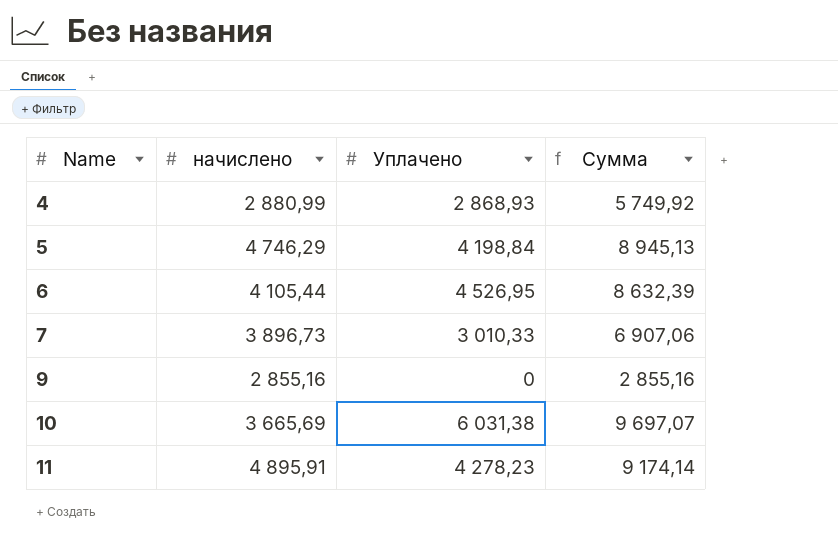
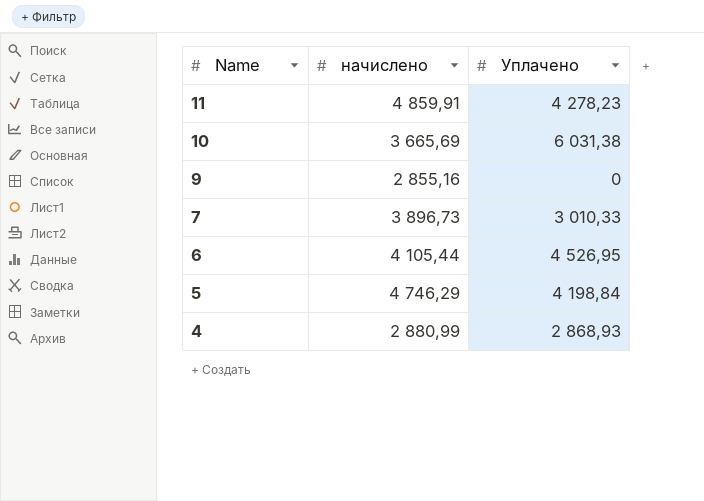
row order: Name ascending -> Name descending
column Сумма | formula: [начислено] + [Уплачено] -> none
11 | начислено: 4 895,91 -> 4 859,91

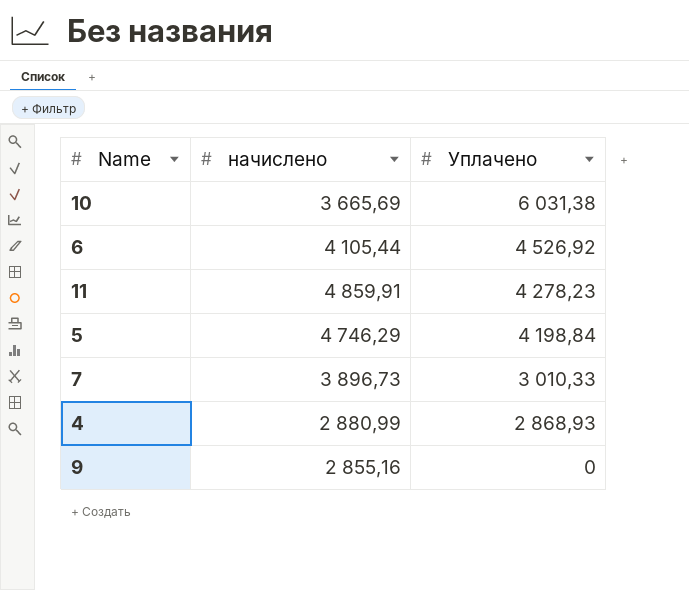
row order: Name descending -> Уплачено descending
6 | Уплачено: 4 526,95 -> 4 526,92

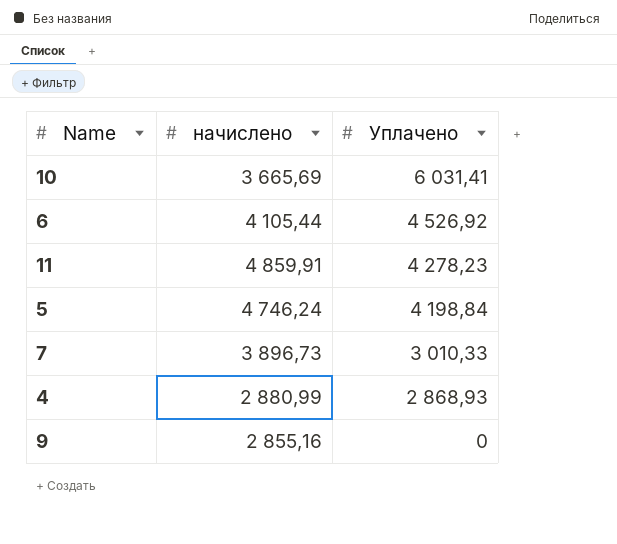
10 | Уплачено: 6 031,38 -> 6 031,41
5 | начислено: 4 746,29 -> 4 746,24

